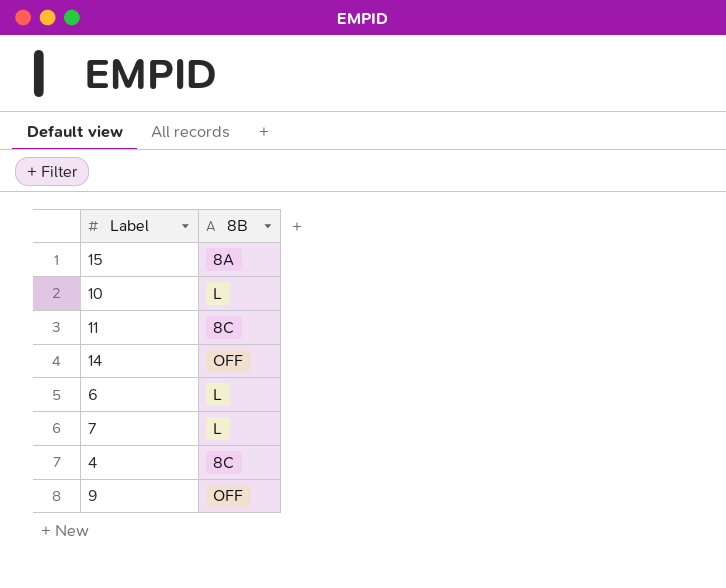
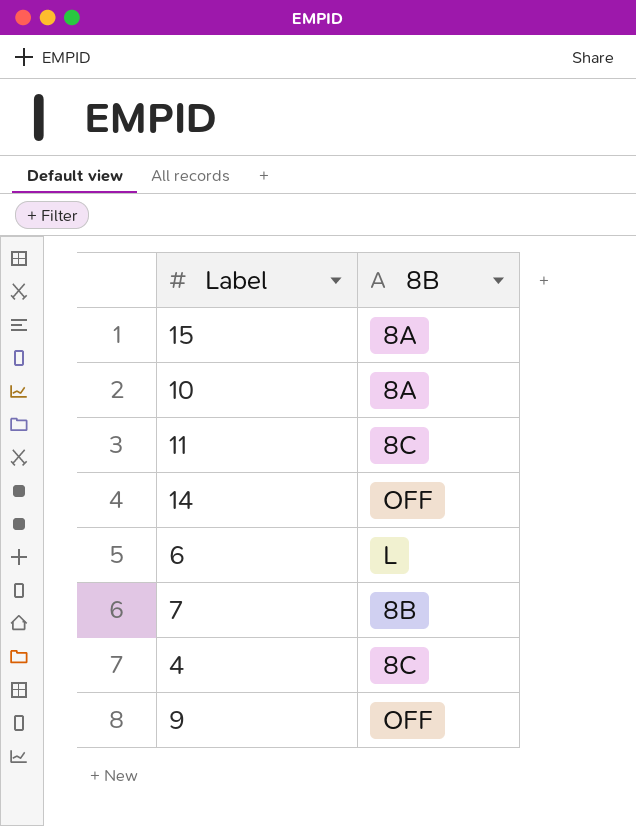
10 | 8B: L -> 8A
7 | 8B: L -> 8B

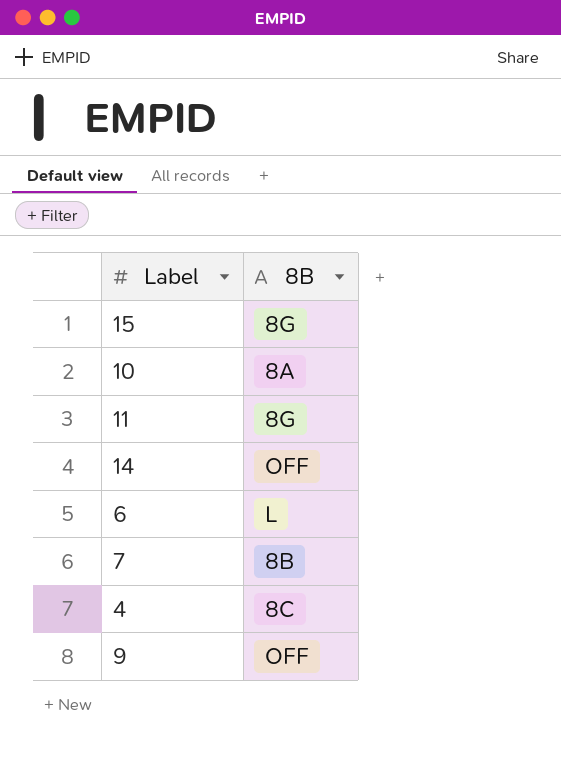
15 | 8B: 8A -> 8G
11 | 8B: 8C -> 8G

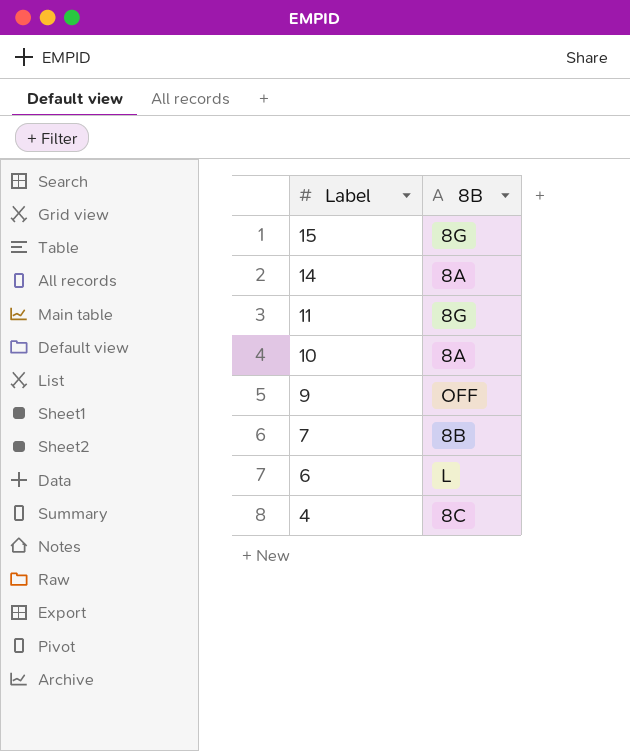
row order: none -> Label descending
14 | 8B: OFF -> 8A

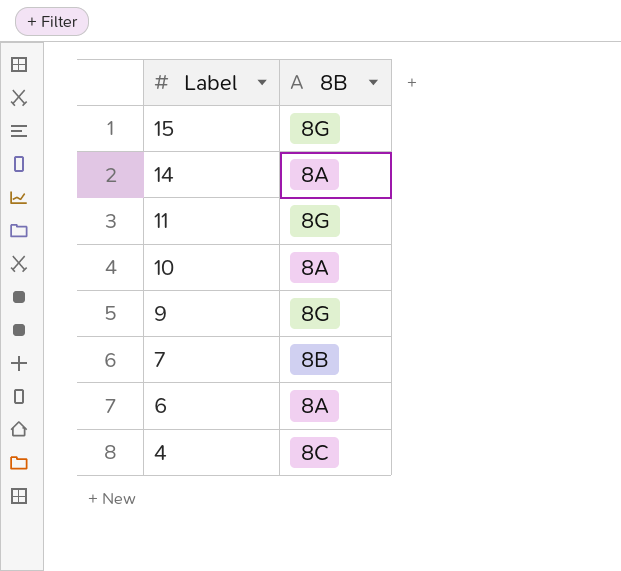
9 | 8B: OFF -> 8G
6 | 8B: L -> 8A

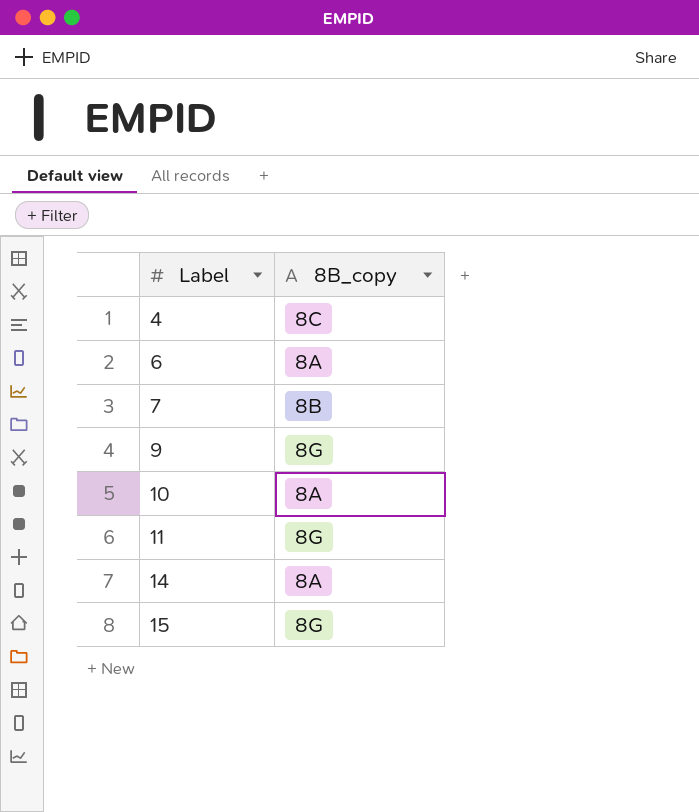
row order: Label descending -> Label ascending
column name: 8B -> 8B_copy

